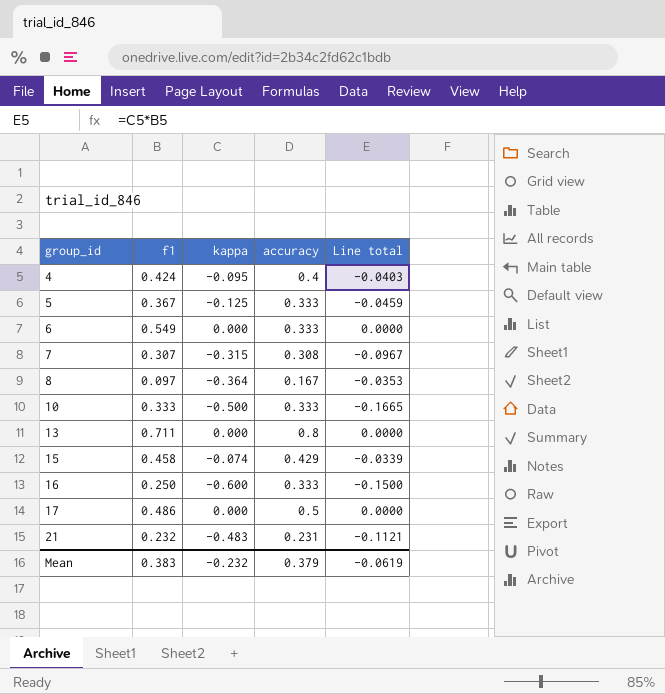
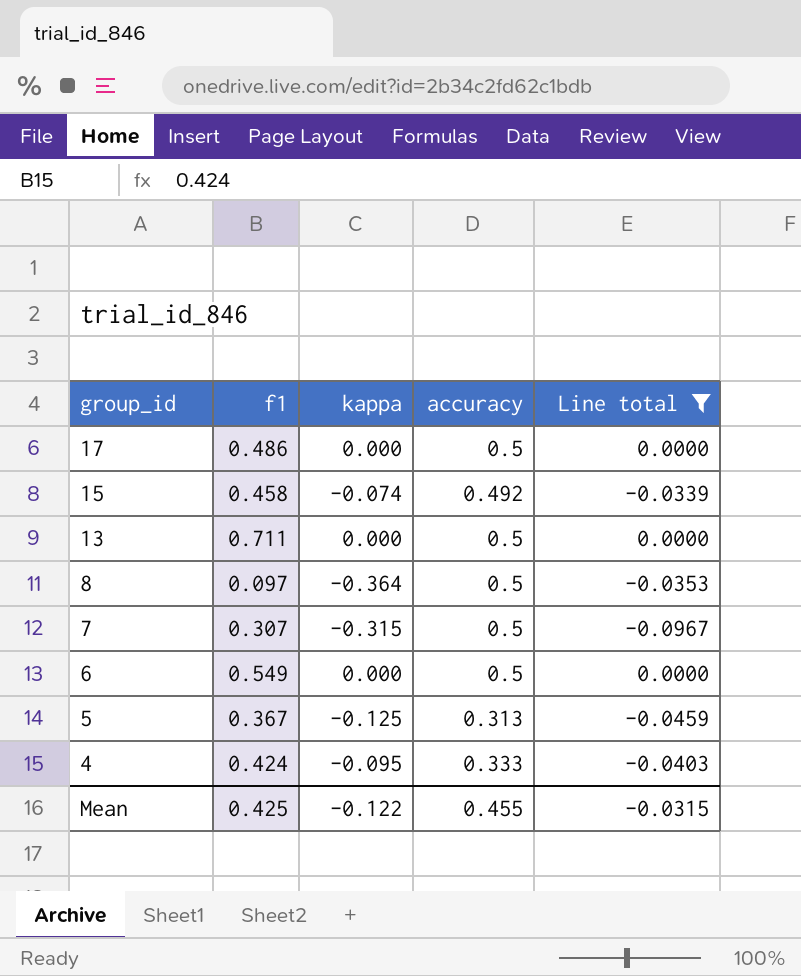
filter: none -> Line total >= -0.0967
row order: group_id ascending -> group_id descending
15 | accuracy: 0.429 -> 0.492
13 | accuracy: 0.8 -> 0.5
8 | accuracy: 0.167 -> 0.5
7 | accuracy: 0.308 -> 0.5
6 | accuracy: 0.333 -> 0.5
5 | accuracy: 0.333 -> 0.313
4 | accuracy: 0.4 -> 0.333
Mean | f1: 0.383 -> 0.425
Mean | kappa: -0.232 -> -0.122
Mean | accuracy: 0.379 -> 0.455
Mean | Line total: -0.0619 -> -0.0315

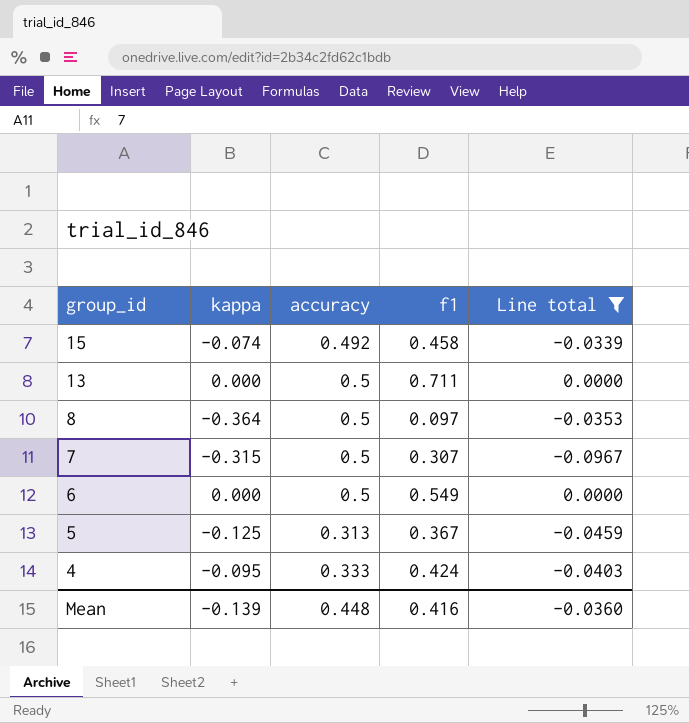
column f1 | position: 2 -> 4
row 17: 0.486 | 0.000 | 0.5 | 0.0000 -> none
Mean | kappa: -0.122 -> -0.139
Mean | accuracy: 0.455 -> 0.448
Mean | f1: 0.425 -> 0.416
Mean | Line total: -0.0315 -> -0.0360

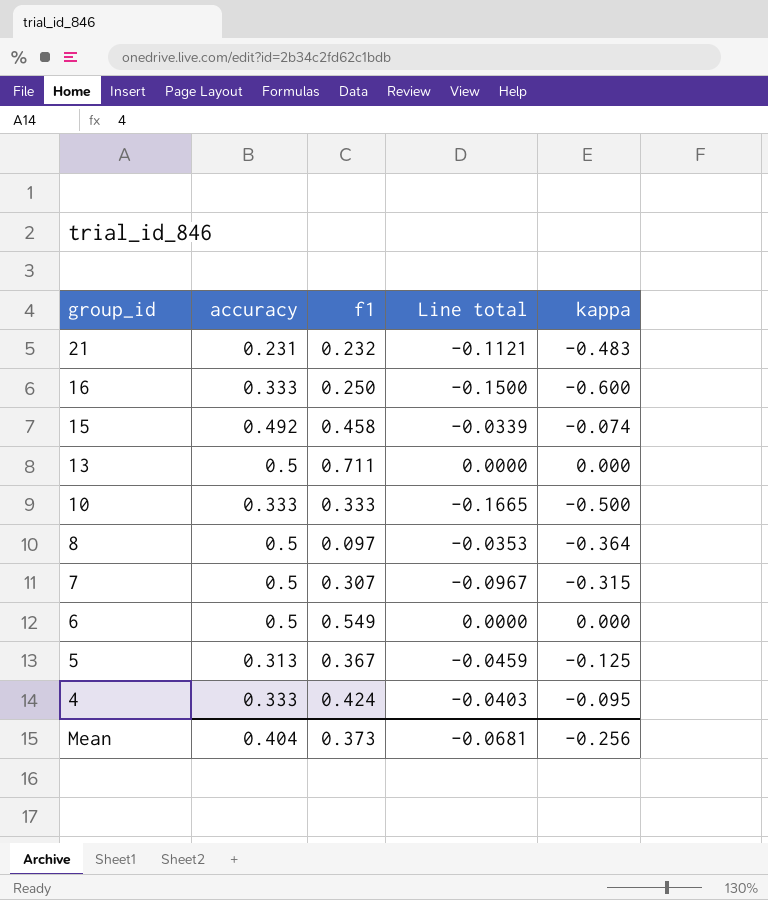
filter: Line total >= -0.0967 -> none
column kappa | position: 2 -> 5
Mean | accuracy: 0.448 -> 0.404
Mean | f1: 0.416 -> 0.373
Mean | Line total: -0.0360 -> -0.0681
Mean | kappa: -0.139 -> -0.256

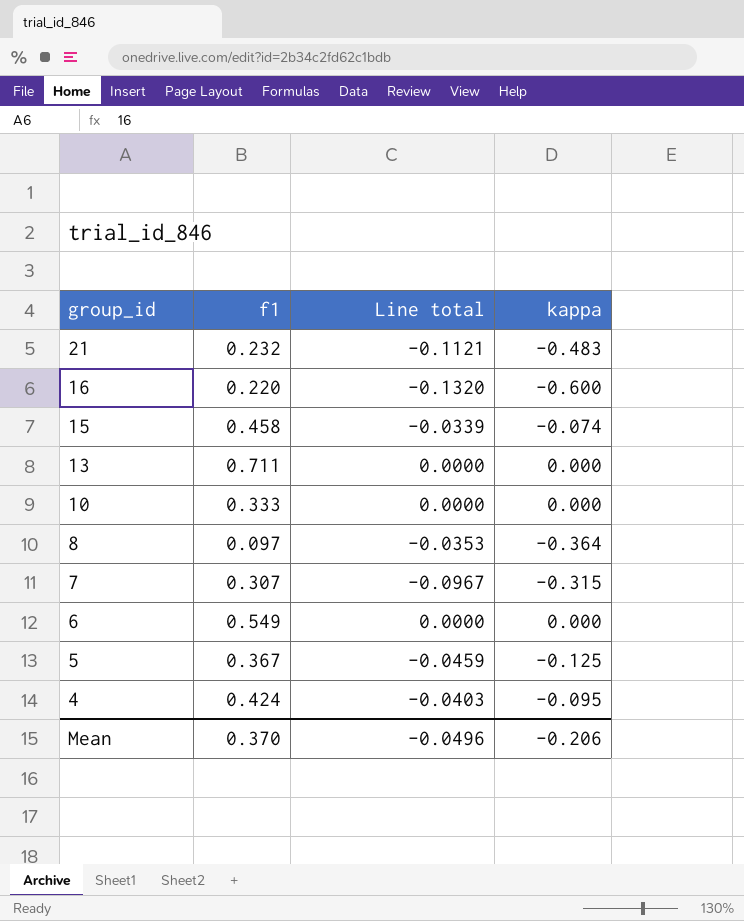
column accuracy | position: 2 -> none
16 | f1: 0.250 -> 0.220
16 | Line total: -0.1500 -> -0.1320
10 | Line total: -0.1665 -> 0.0000
10 | kappa: -0.500 -> 0.000
Mean | f1: 0.373 -> 0.370
Mean | Line total: -0.0681 -> -0.0496
Mean | kappa: -0.256 -> -0.206

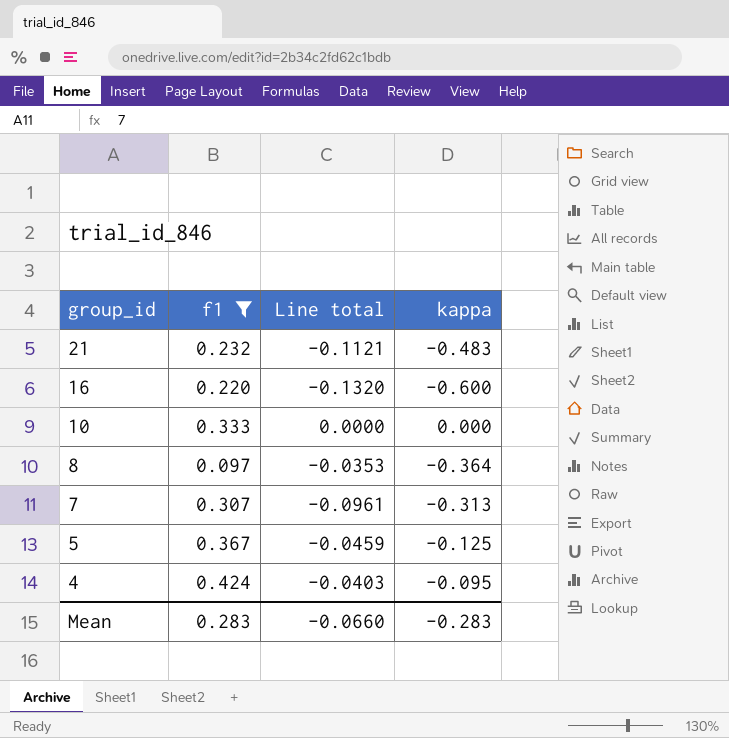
filter: none -> f1 <= 0.424
7 | Line total: -0.0967 -> -0.0961
7 | kappa: -0.315 -> -0.313
Mean | f1: 0.370 -> 0.283
Mean | Line total: -0.0496 -> -0.0660
Mean | kappa: -0.206 -> -0.283

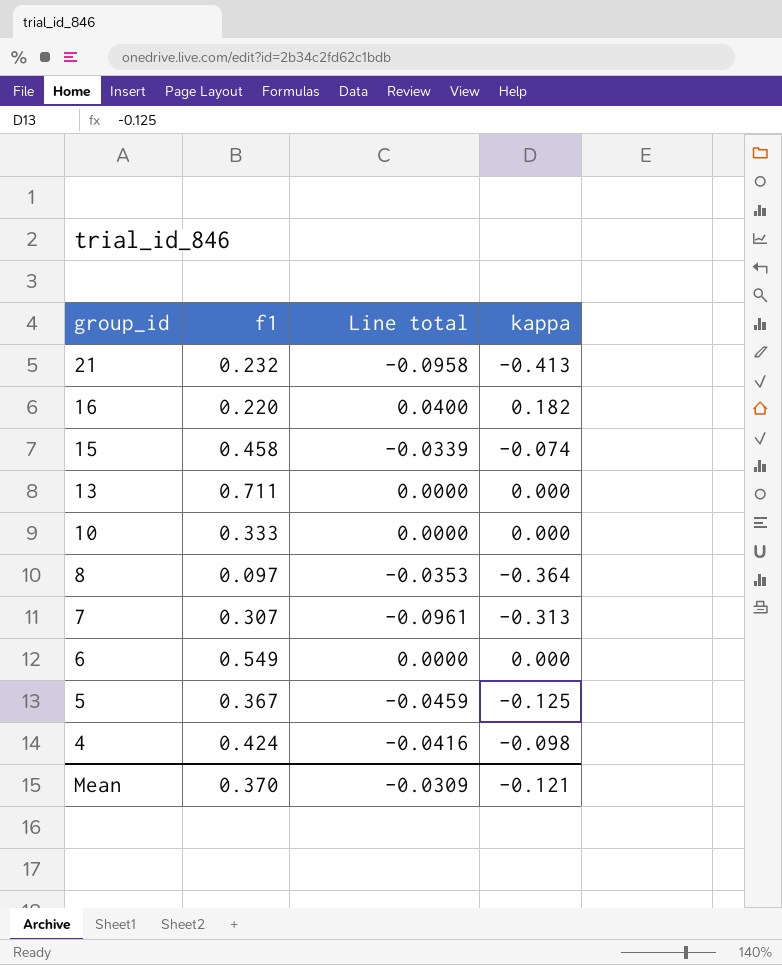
filter: f1 <= 0.424 -> none
21 | Line total: -0.1121 -> -0.0958
21 | kappa: -0.483 -> -0.413
16 | Line total: -0.1320 -> 0.0400
16 | kappa: -0.600 -> 0.182
4 | Line total: -0.0403 -> -0.0416
4 | kappa: -0.095 -> -0.098
Mean | f1: 0.283 -> 0.370
Mean | Line total: -0.0660 -> -0.0309
Mean | kappa: -0.283 -> -0.121

